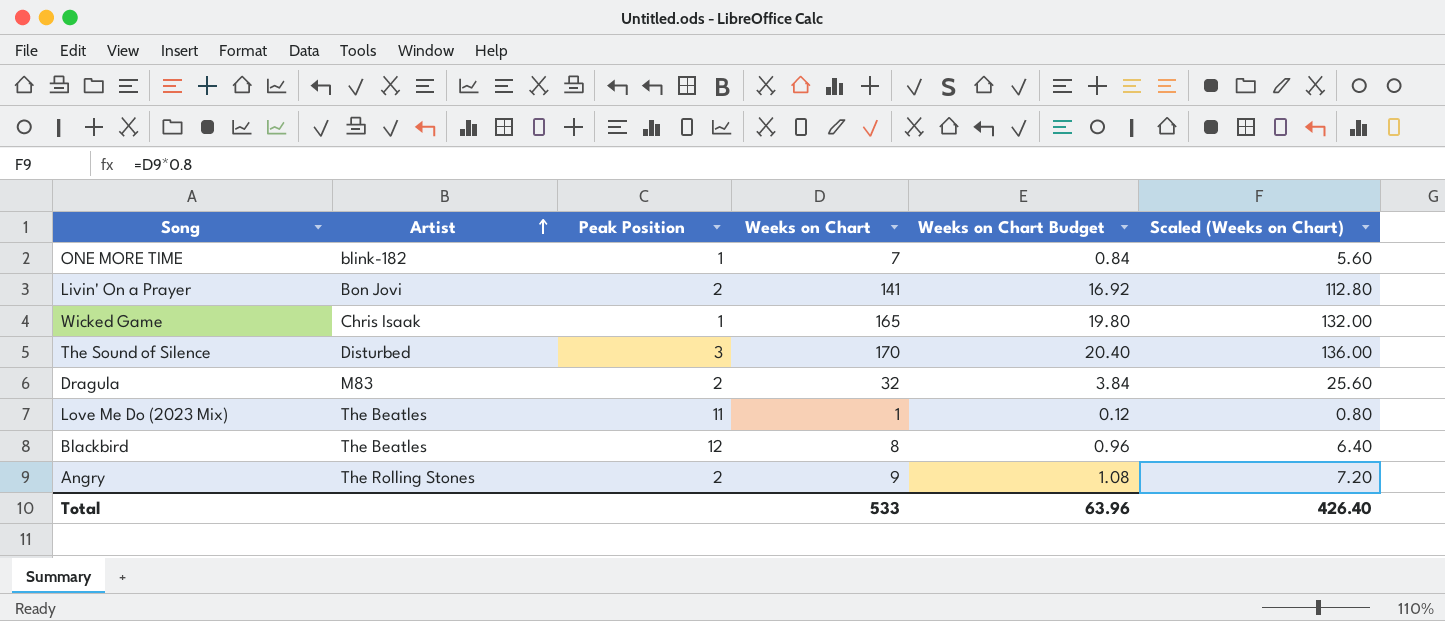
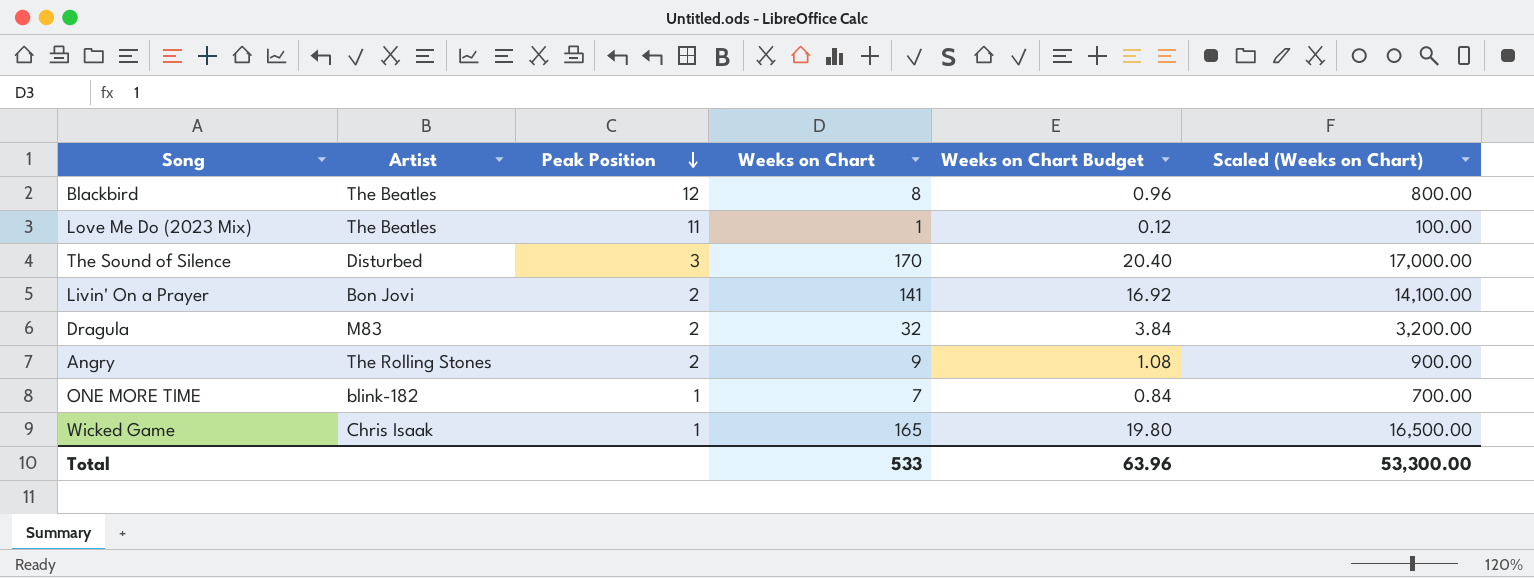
row order: Artist ascending -> Peak Position descending
column Scaled (Weeks on Chart) | formula: [Weeks on Chart] * 0.8 -> [Weeks on Chart] * 100
Total | Scaled (Weeks on Chart): 426.40 -> 53,300.00

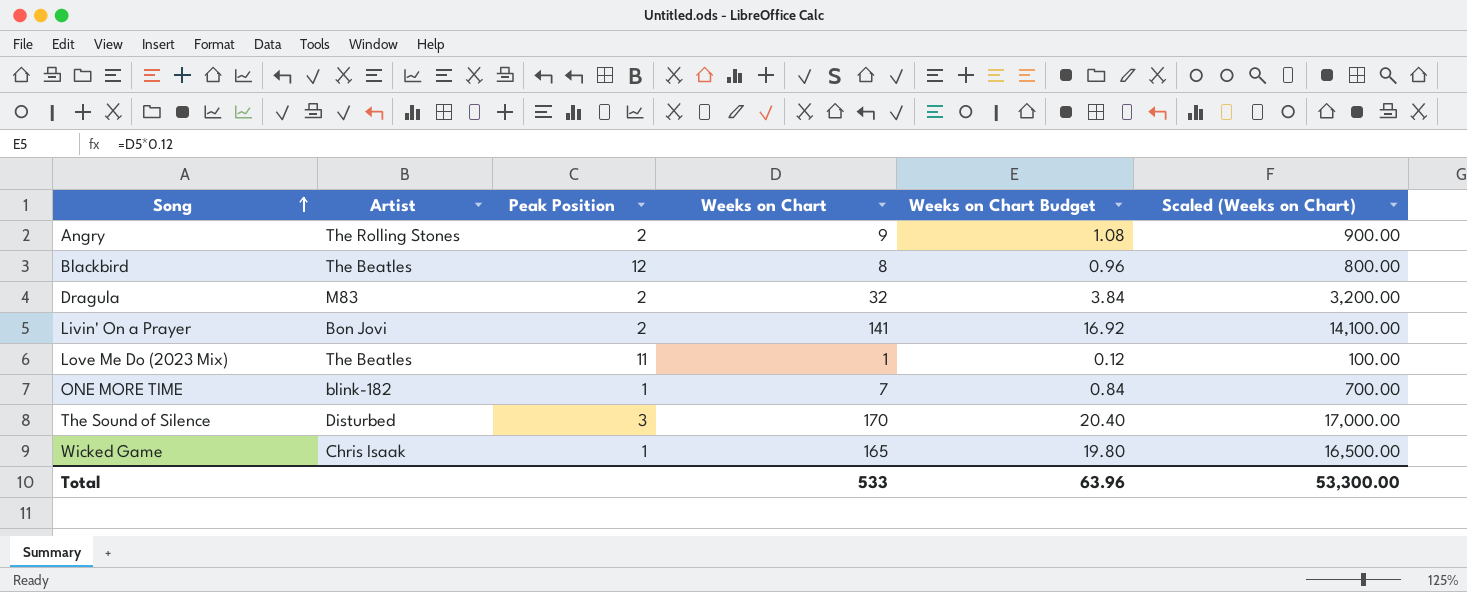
row order: Peak Position descending -> Song ascending

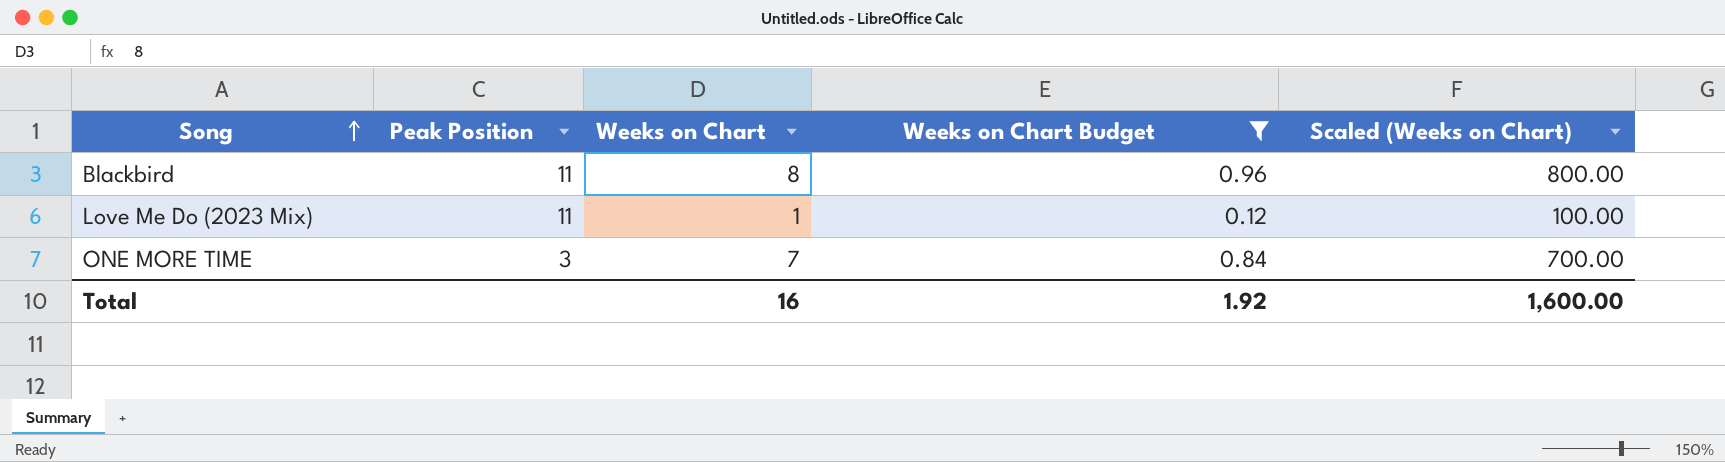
filter: none -> Weeks on Chart Budget <= 0.96
column Artist | position: 2 -> none
Blackbird | Peak Position: 12 -> 11
ONE MORE TIME | Peak Position: 1 -> 3
Total | Weeks on Chart: 533 -> 16
Total | Weeks on Chart Budget: 63.96 -> 1.92
Total | Scaled (Weeks on Chart): 53,300.00 -> 1,600.00

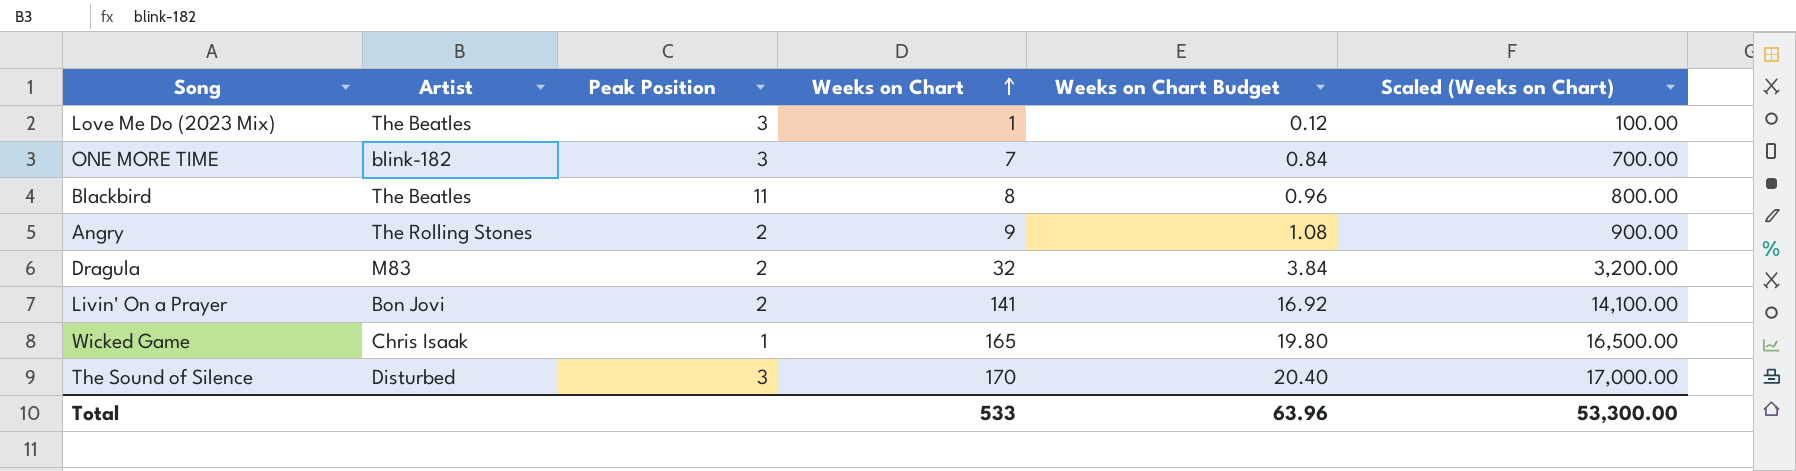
filter: Weeks on Chart Budget <= 0.96 -> none
row order: Song ascending -> Weeks on Chart ascending
column Artist | position: none -> 2
Love Me Do (2023 Mix) | Peak Position: 11 -> 3
Total | Weeks on Chart: 16 -> 533
Total | Weeks on Chart Budget: 1.92 -> 63.96
Total | Scaled (Weeks on Chart): 1,600.00 -> 53,300.00

